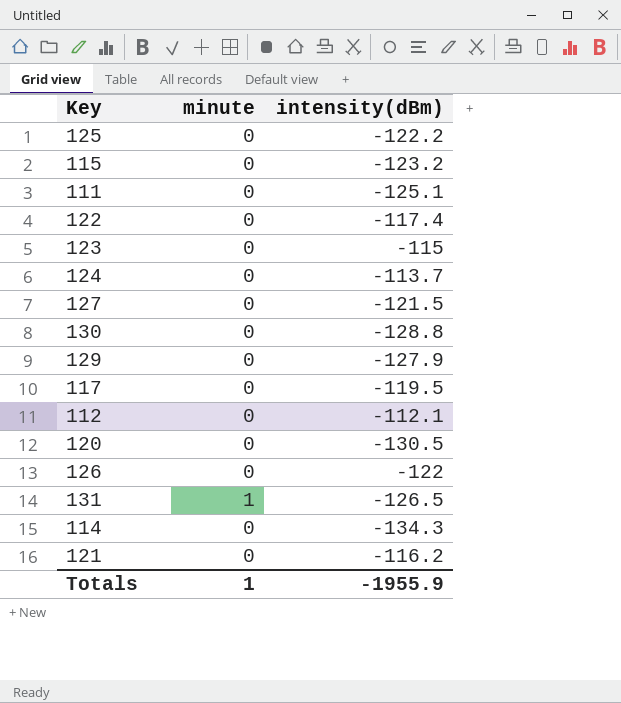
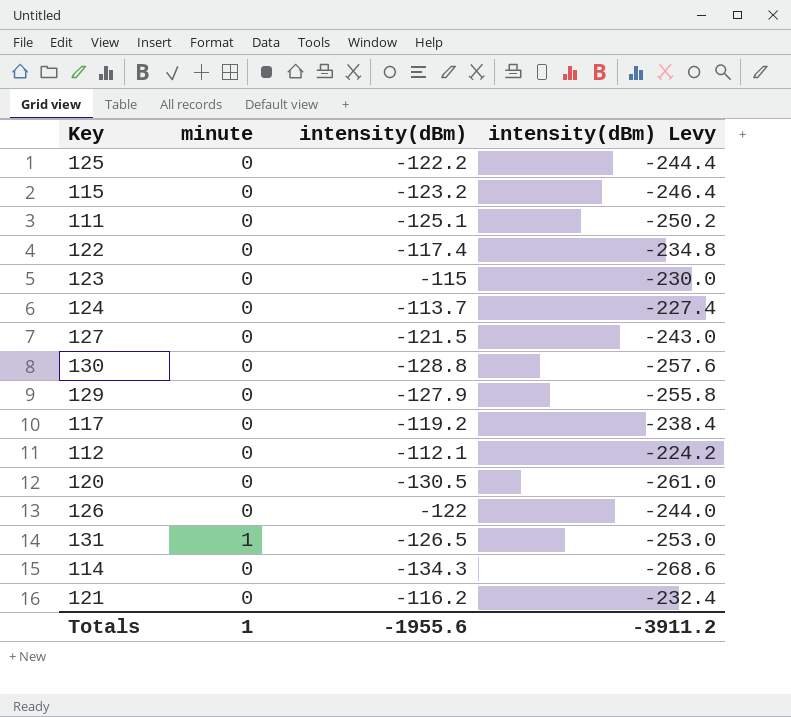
column intensity(dBm) Levy | formula: none -> [intensity(dBm)] * 2
117 | intensity(dBm): -119.5 -> -119.2
Totals | intensity(dBm): -1955.9 -> -1955.6

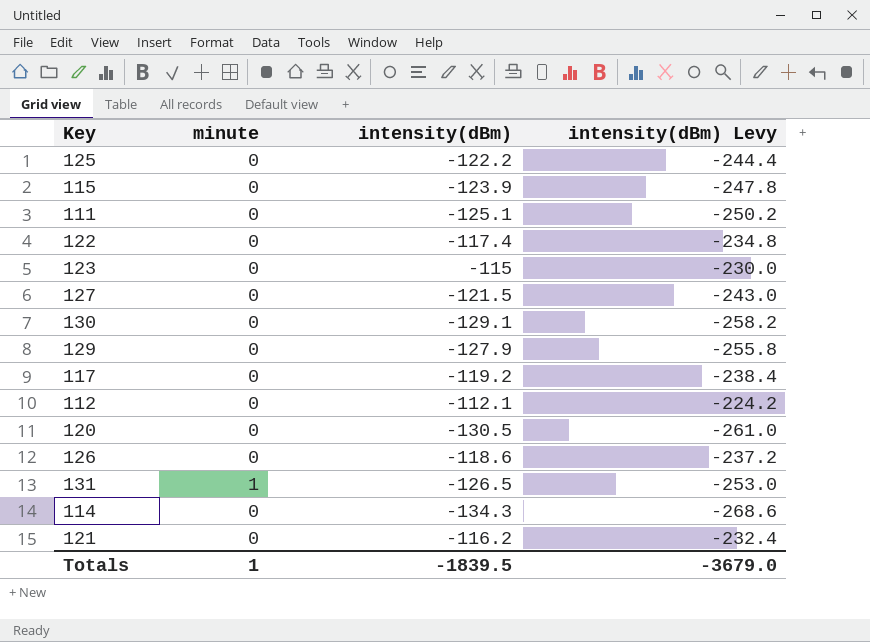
row 124: 0 | -113.7 | -227.4 -> none
115 | intensity(dBm): -123.2 -> -123.9
115 | intensity(dBm) Levy: -246.4 -> -247.8
130 | intensity(dBm): -128.8 -> -129.1
130 | intensity(dBm) Levy: -257.6 -> -258.2
126 | intensity(dBm): -122 -> -118.6
126 | intensity(dBm) Levy: -244.0 -> -237.2
Totals | intensity(dBm): -1955.6 -> -1839.5
Totals | intensity(dBm) Levy: -3911.2 -> -3679.0

